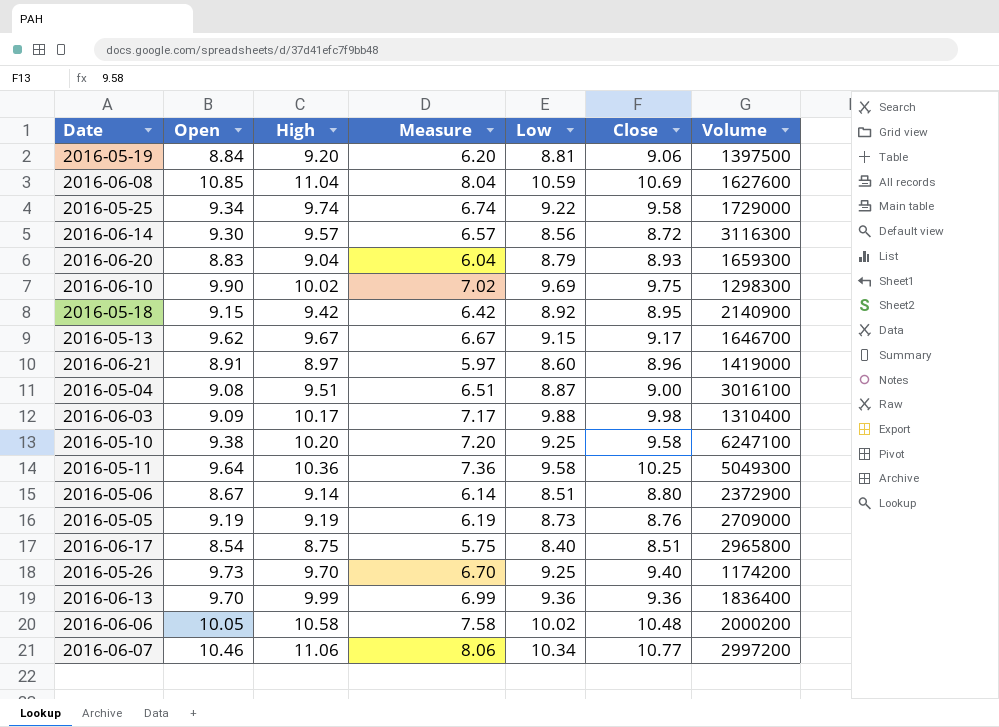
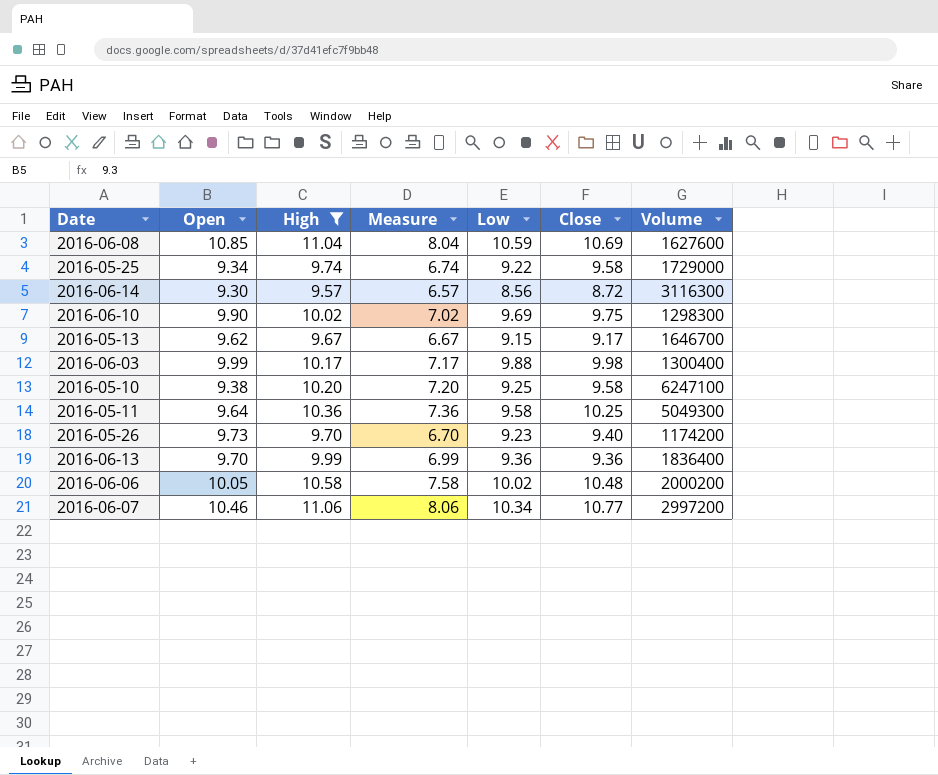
filter: none -> High >= 9.57
2016-06-03 | Open: 9.09 -> 9.99
2016-06-03 | Volume: 1310400 -> 1300400
2016-05-26 | Low: 9.25 -> 9.23

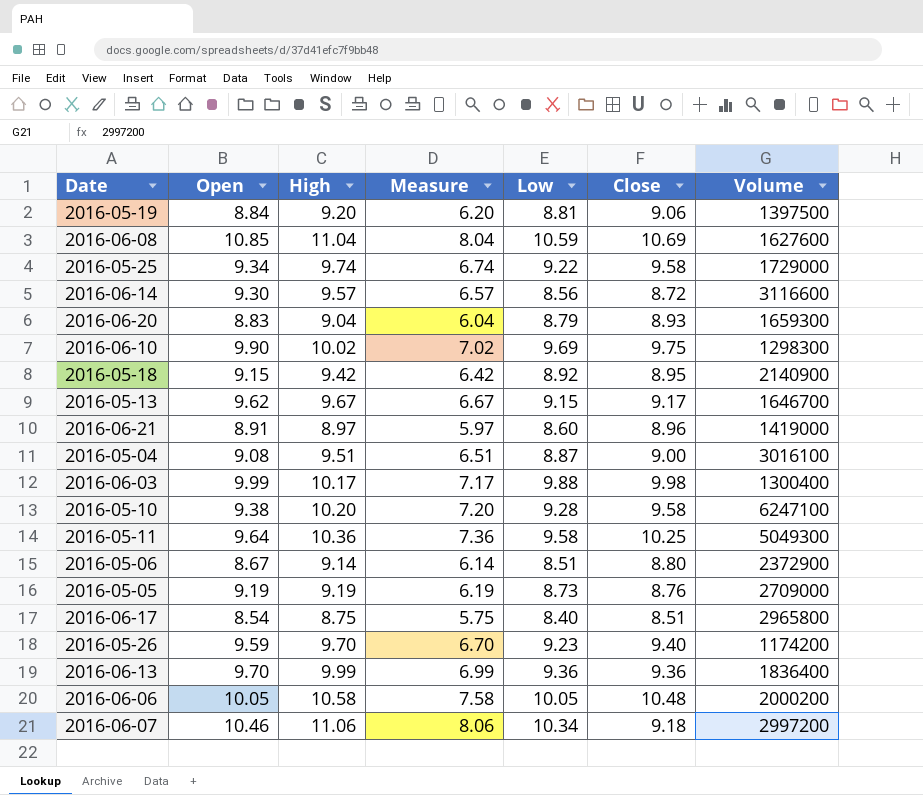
filter: High >= 9.57 -> none
2016-06-14 | Volume: 3116300 -> 3116600
2016-05-10 | Low: 9.25 -> 9.28
2016-05-26 | Open: 9.73 -> 9.59
2016-06-06 | Low: 10.02 -> 10.05
2016-06-07 | Close: 10.77 -> 9.18

